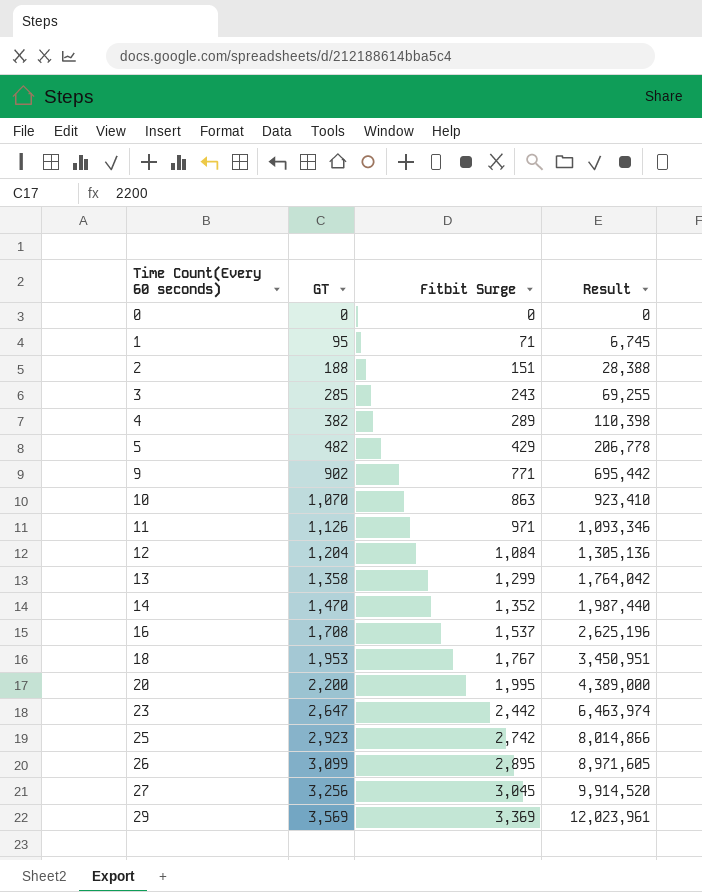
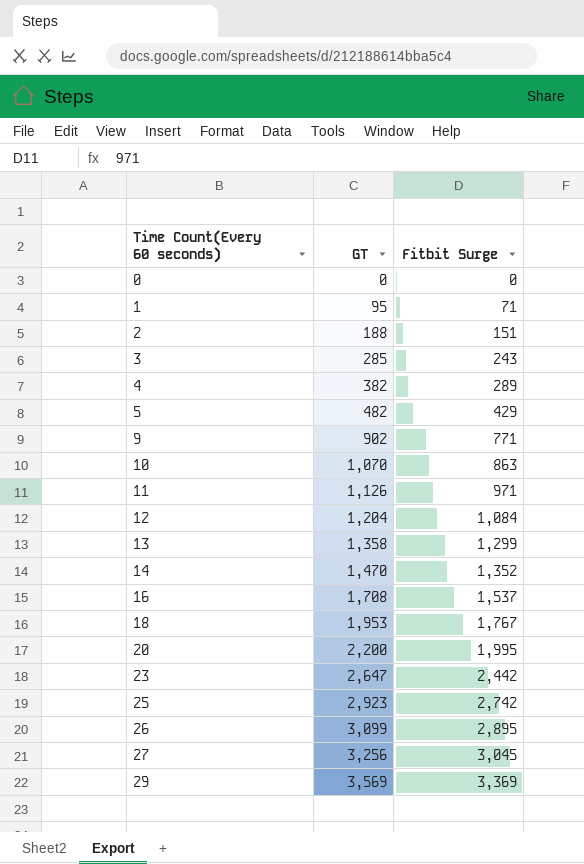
column Result | formula: [GT] * [Fitbit Surge] -> none

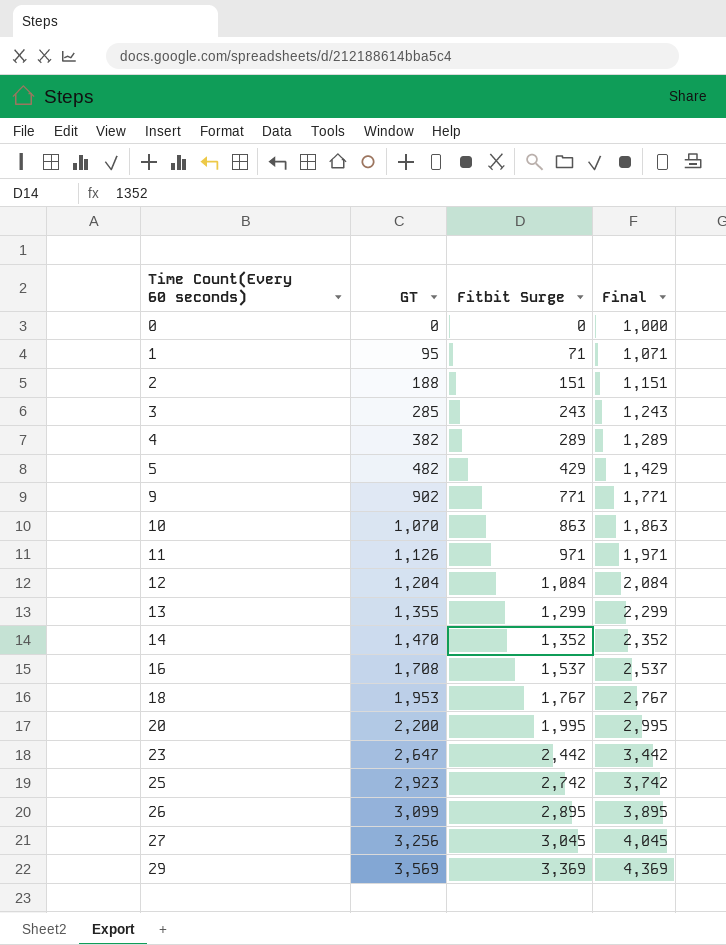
column Final | formula: none -> [Fitbit Surge] + 1000
13 | GT: 1,358 -> 1,355

